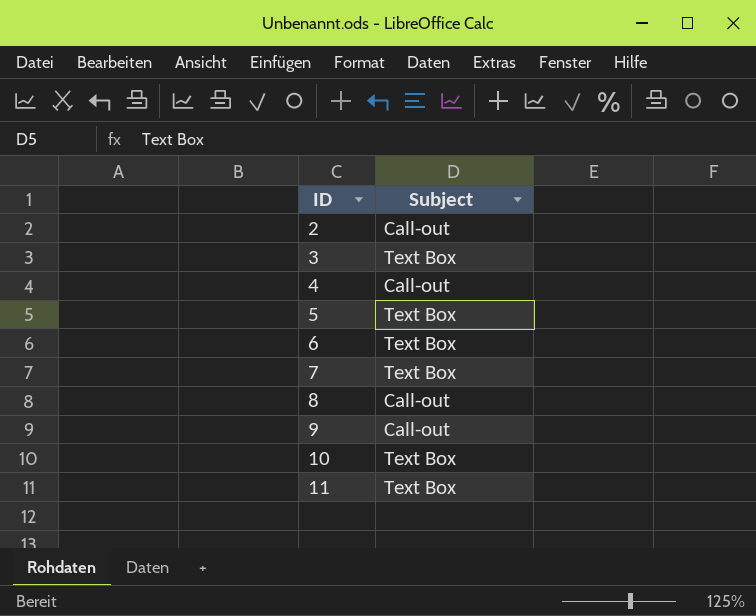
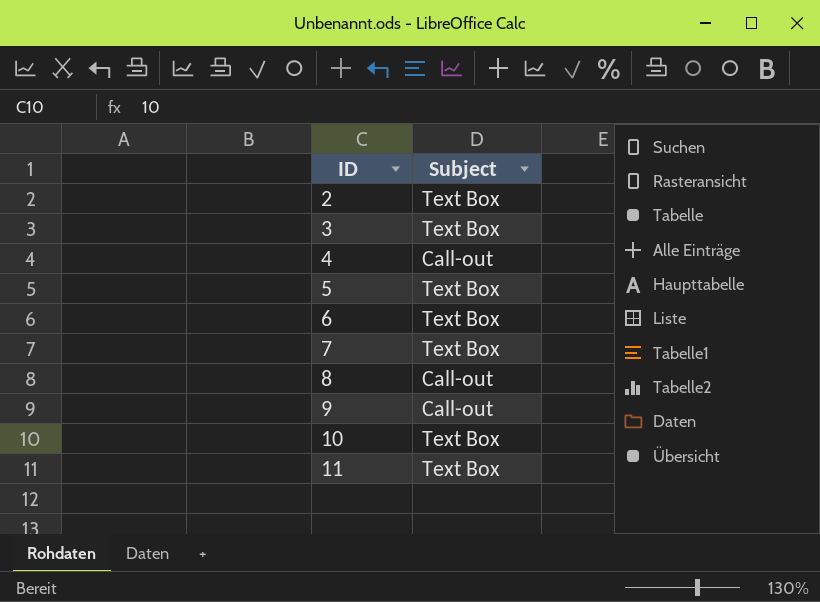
2 | Subject: Call-out -> Text Box

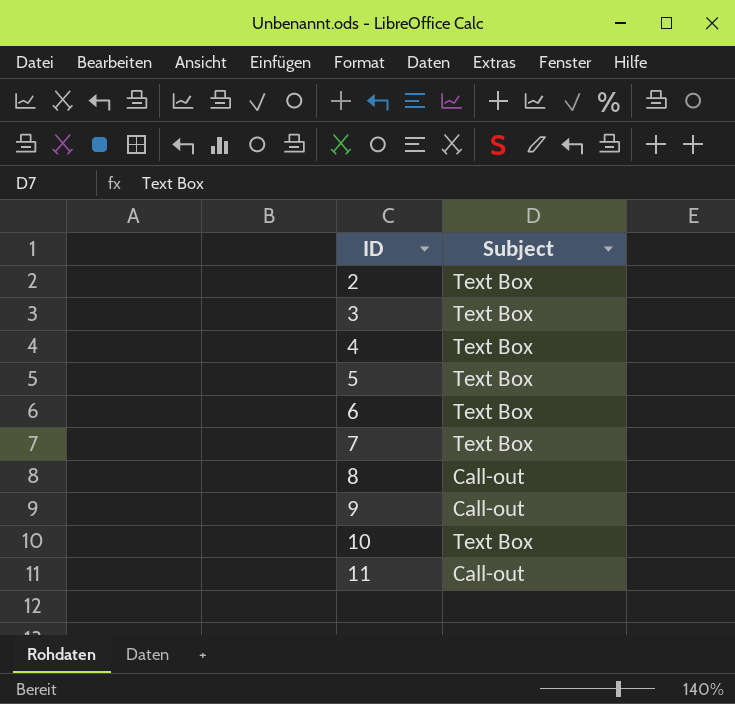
4 | Subject: Call-out -> Text Box
11 | Subject: Text Box -> Call-out

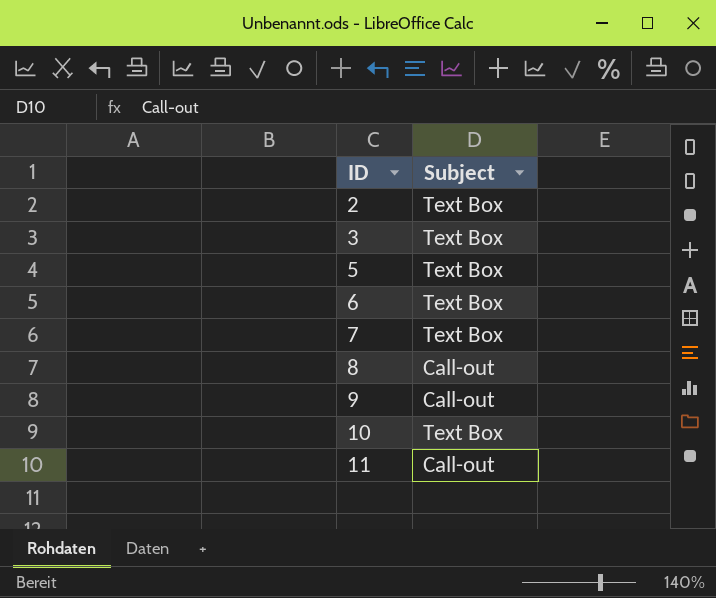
row 4: Text Box -> none

